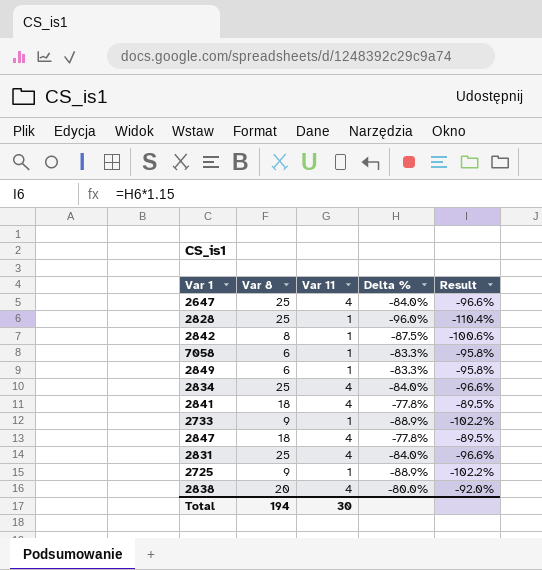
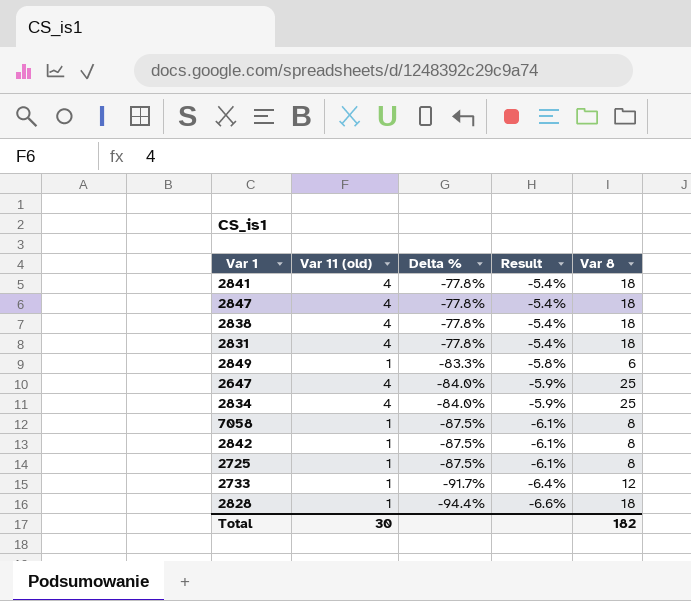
row order: none -> Delta % descending
column name: Var 11 -> Var 11 (old)
column Result | formula: [Delta %] * 1.15 -> [Delta %] * 0.07
column Var 8 | position: 2 -> 5
2838 | Delta %: -80.0% -> -77.8%
2838 | Var 8: 20 -> 18
2831 | Delta %: -84.0% -> -77.8%
2831 | Var 8: 25 -> 18
7058 | Delta %: -83.3% -> -87.5%
7058 | Var 8: 6 -> 8
2725 | Delta %: -88.9% -> -87.5%
2725 | Var 8: 9 -> 8
2733 | Delta %: -88.9% -> -91.7%
2733 | Var 8: 9 -> 12
2828 | Delta %: -96.0% -> -94.4%
2828 | Var 8: 25 -> 18
Total | Var 8: 194 -> 182

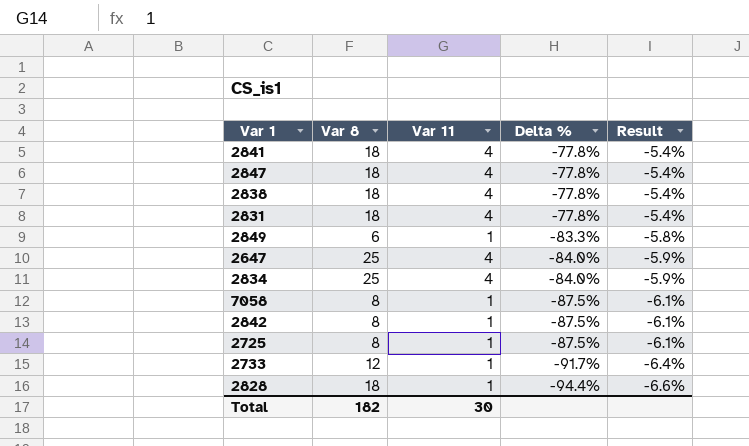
column Var 8 | position: 5 -> 2
column name: Var 11 (old) -> Var 11

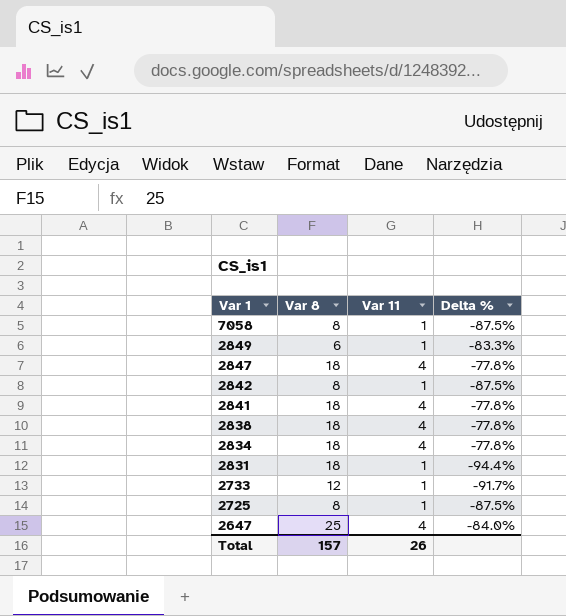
row order: Delta % descending -> Var 1 descending
column Result | formula: [Delta %] * 0.07 -> none
row 2828: 18 | 1 | -94.4% | -6.6% -> none
2834 | Var 8: 25 -> 18
2834 | Delta %: -84.0% -> -77.8%
2831 | Var 11: 4 -> 1
2831 | Delta %: -77.8% -> -94.4%
Total | Var 8: 182 -> 157
Total | Var 11: 30 -> 26

